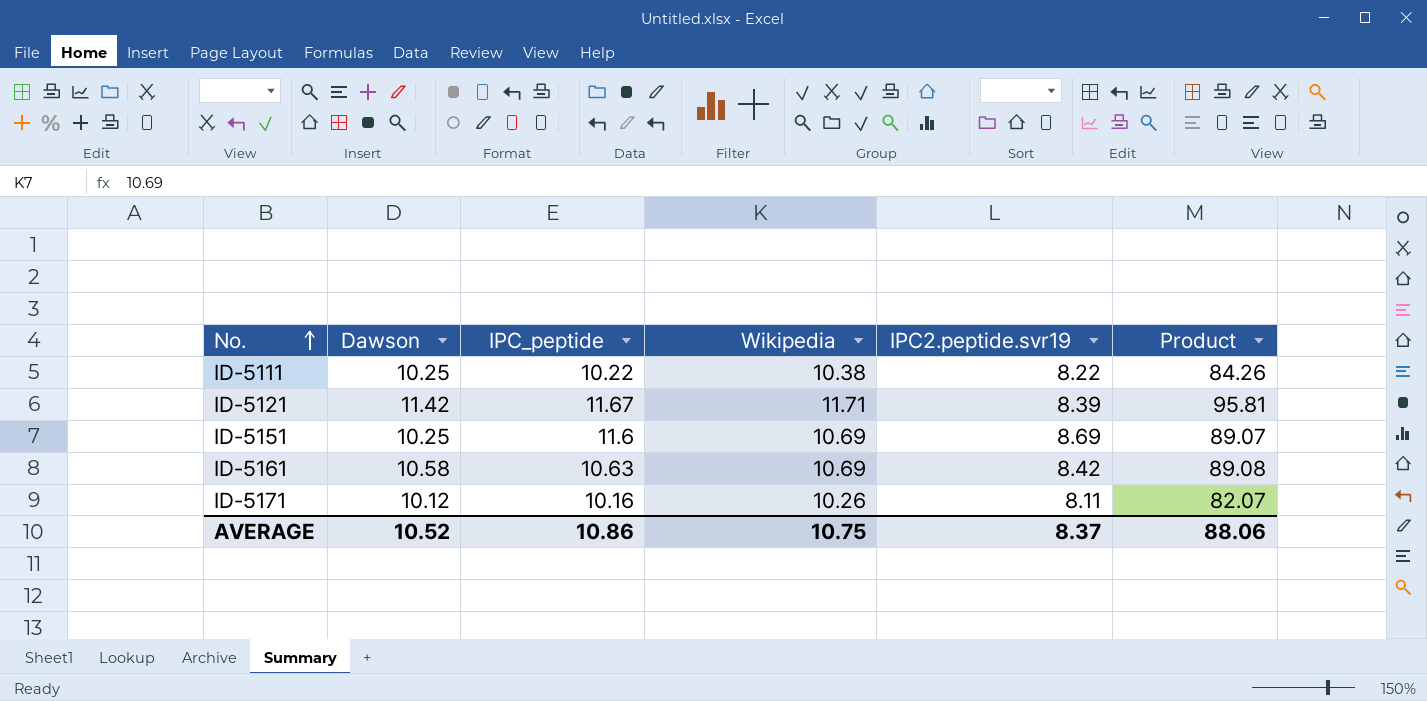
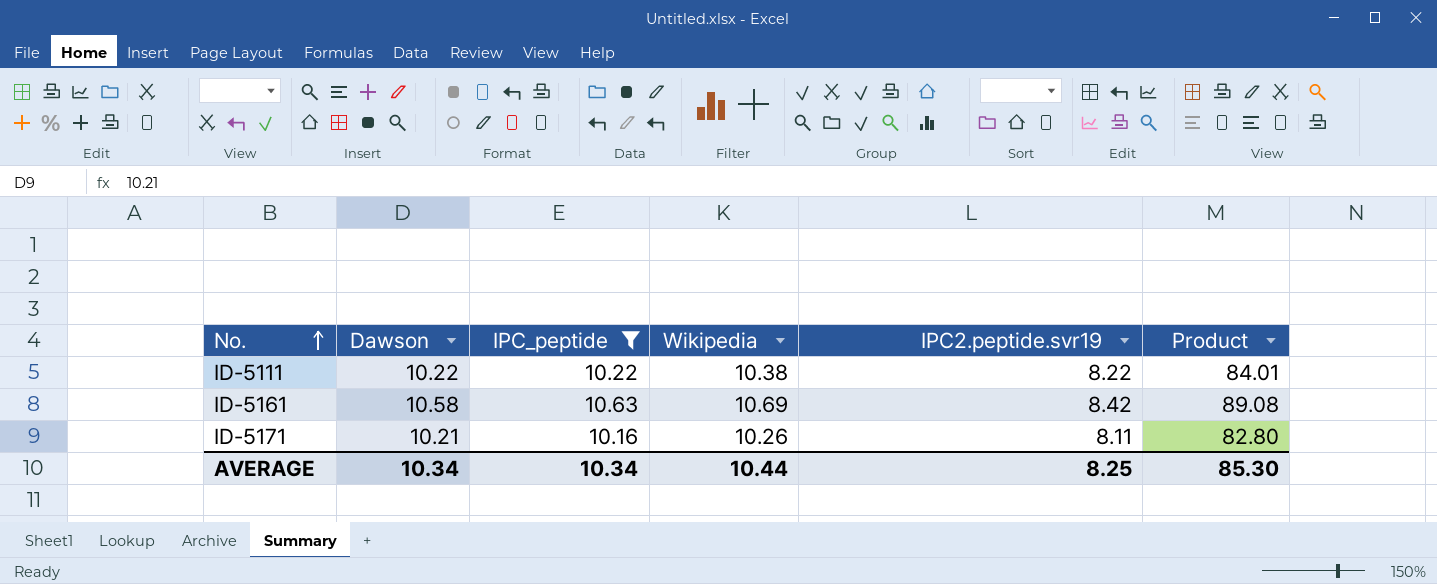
filter: none -> IPC_peptide <= 10.63
ID-5111 | Dawson: 10.25 -> 10.22
ID-5111 | Product: 84.26 -> 84.01
ID-5171 | Dawson: 10.12 -> 10.21
ID-5171 | Product: 82.07 -> 82.80
AVERAGE | Dawson: 10.52 -> 10.34
AVERAGE | IPC_peptide: 10.86 -> 10.34
AVERAGE | Wikipedia: 10.75 -> 10.44
AVERAGE | IPC2.peptide.svr19: 8.37 -> 8.25
AVERAGE | Product: 88.06 -> 85.30

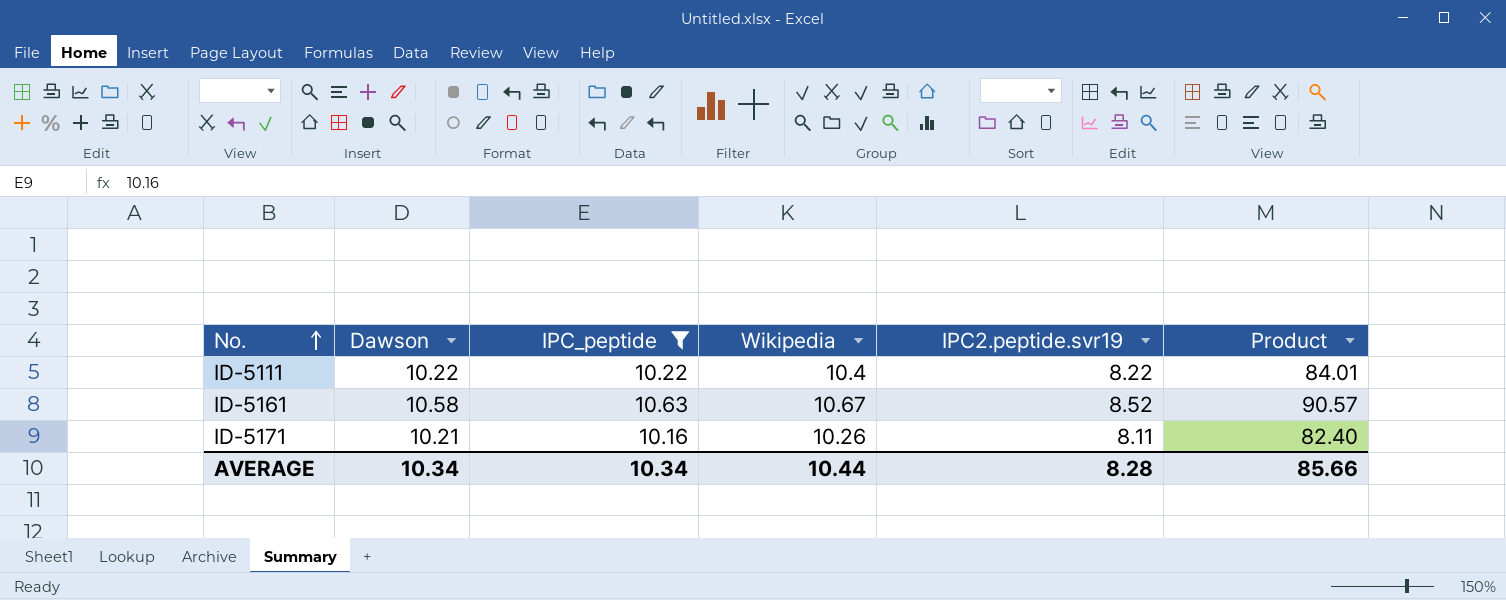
column Product | formula: [Dawson] * [IPC2.peptide.svr19] -> [IPC_peptide] * [IPC2.peptide.svr19]
ID-5111 | Wikipedia: 10.38 -> 10.4
ID-5161 | Wikipedia: 10.69 -> 10.67
ID-5161 | IPC2.peptide.svr19: 8.42 -> 8.52
AVERAGE | IPC2.peptide.svr19: 8.25 -> 8.28
AVERAGE | Product: 85.30 -> 85.66

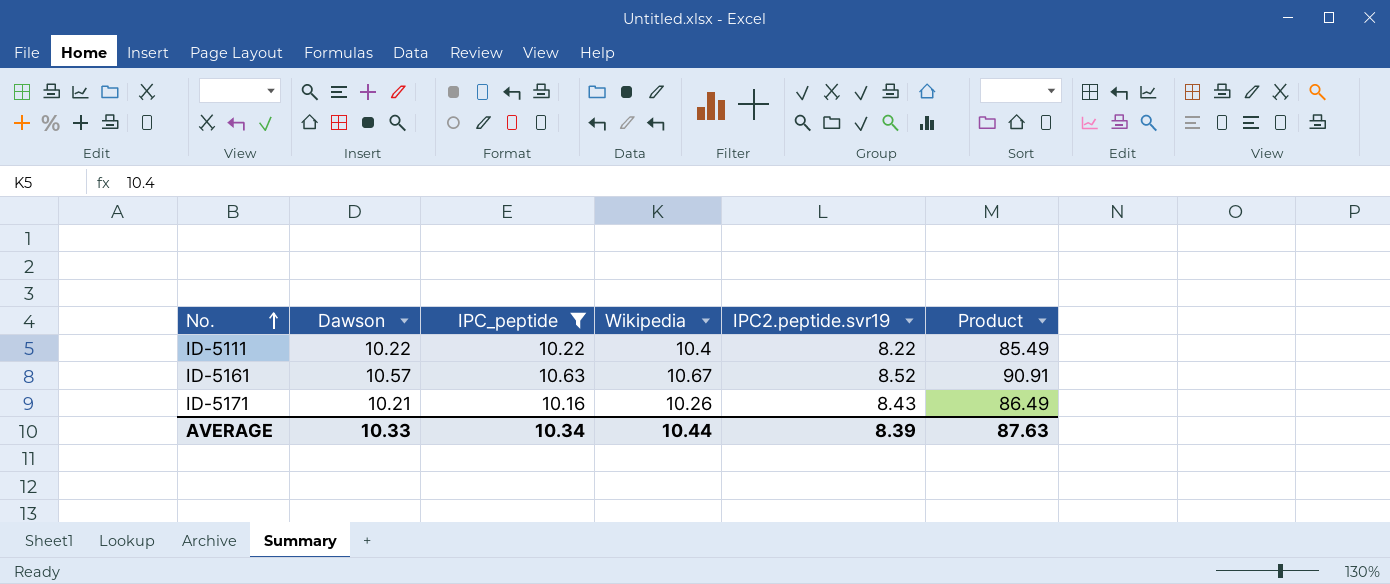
column Product | formula: [IPC_peptide] * [IPC2.peptide.svr19] -> [Wikipedia] * [IPC2.peptide.svr19]
ID-5161 | Dawson: 10.58 -> 10.57
ID-5171 | IPC2.peptide.svr19: 8.11 -> 8.43
AVERAGE | Dawson: 10.34 -> 10.33
AVERAGE | IPC2.peptide.svr19: 8.28 -> 8.39
AVERAGE | Product: 85.66 -> 87.63

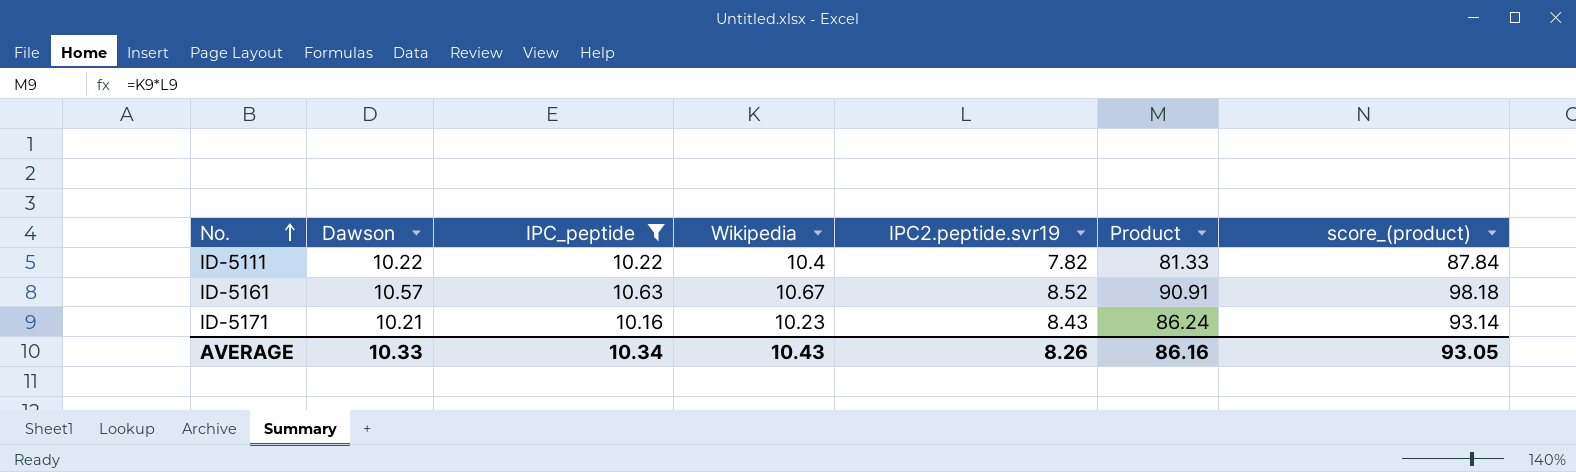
column score_(product) | formula: none -> [Product] * 1.08
ID-5111 | IPC2.peptide.svr19: 8.22 -> 7.82
ID-5111 | Product: 85.49 -> 81.33
ID-5171 | Wikipedia: 10.26 -> 10.23
ID-5171 | Product: 86.49 -> 86.24
AVERAGE | Wikipedia: 10.44 -> 10.43
AVERAGE | IPC2.peptide.svr19: 8.39 -> 8.26
AVERAGE | Product: 87.63 -> 86.16

